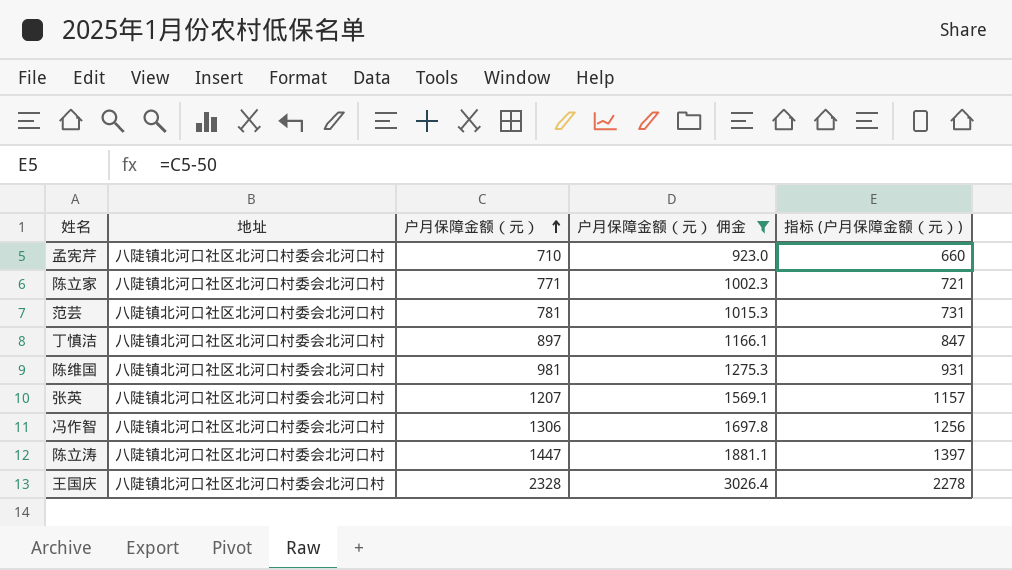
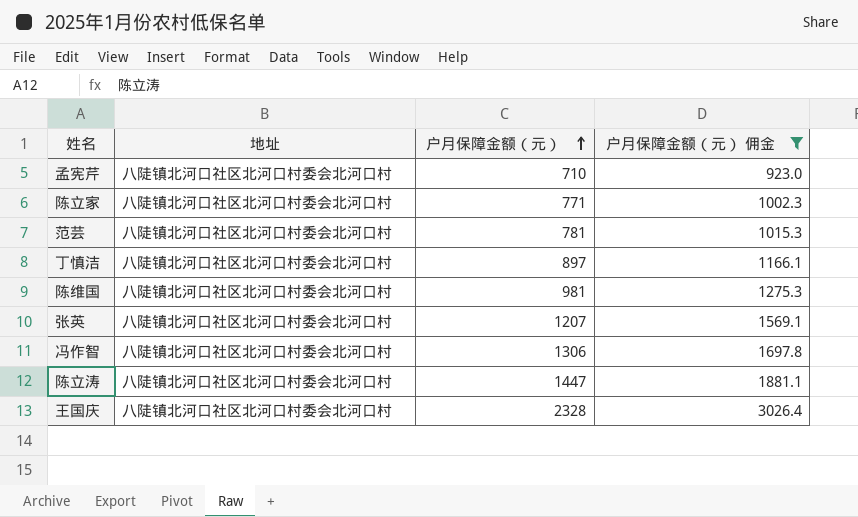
column 指标 (户月保障金额（元）) | formula: [户月保障金额（元）] - 50 -> none

